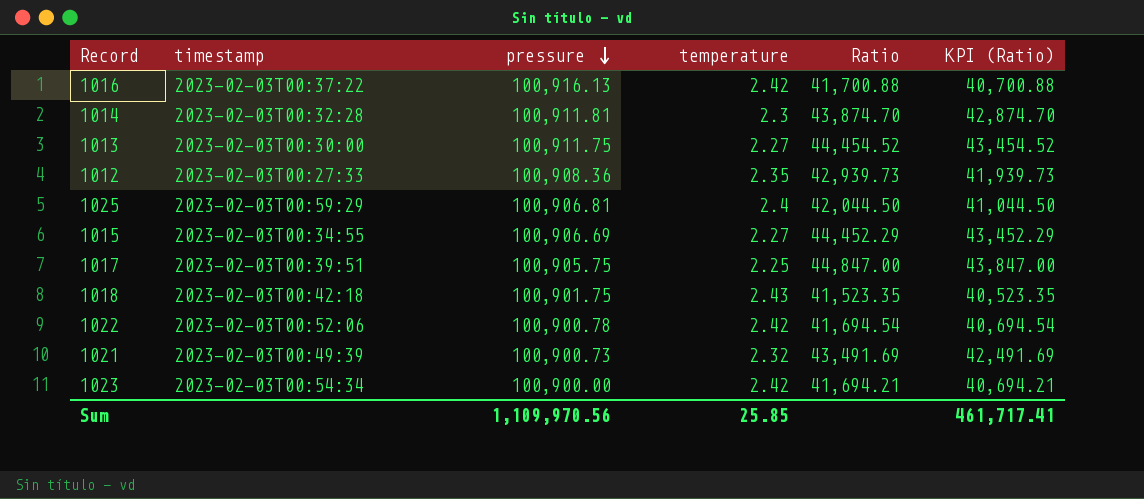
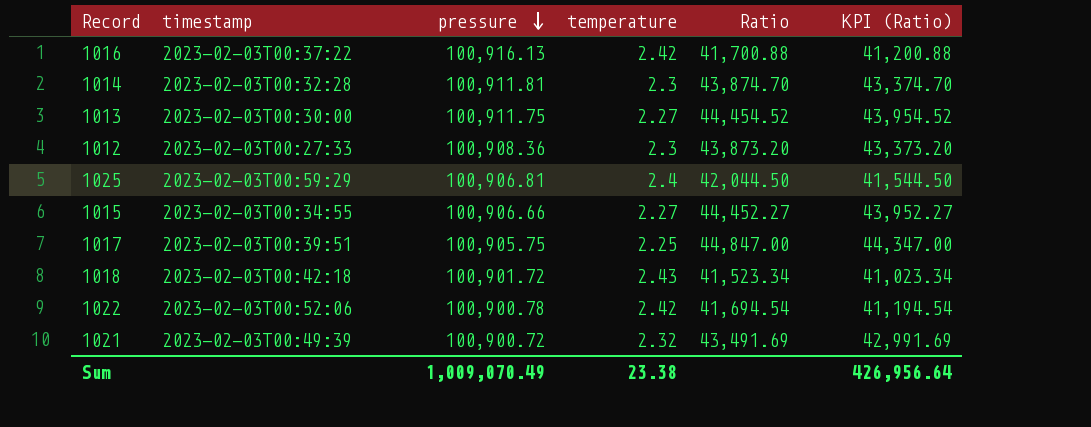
column KPI (Ratio) | formula: [Ratio] - 1000 -> [Ratio] - 500
row 1023: 2023-02-03T00:54:34 | 100,900.00 | 2.42 | 41,694.21 | 40,694.21 -> none
1012 | temperature: 2.35 -> 2.3
1012 | Ratio: 42,939.73 -> 43,873.20
1015 | pressure: 100,906.69 -> 100,906.66
1015 | Ratio: 44,452.29 -> 44,452.27
1018 | pressure: 100,901.75 -> 100,901.72
1018 | Ratio: 41,523.35 -> 41,523.34
1021 | pressure: 100,900.73 -> 100,900.72
Sum | pressure: 1,109,970.56 -> 1,009,070.49
Sum | temperature: 25.85 -> 23.38
Sum | KPI (Ratio): 461,717.41 -> 426,956.64

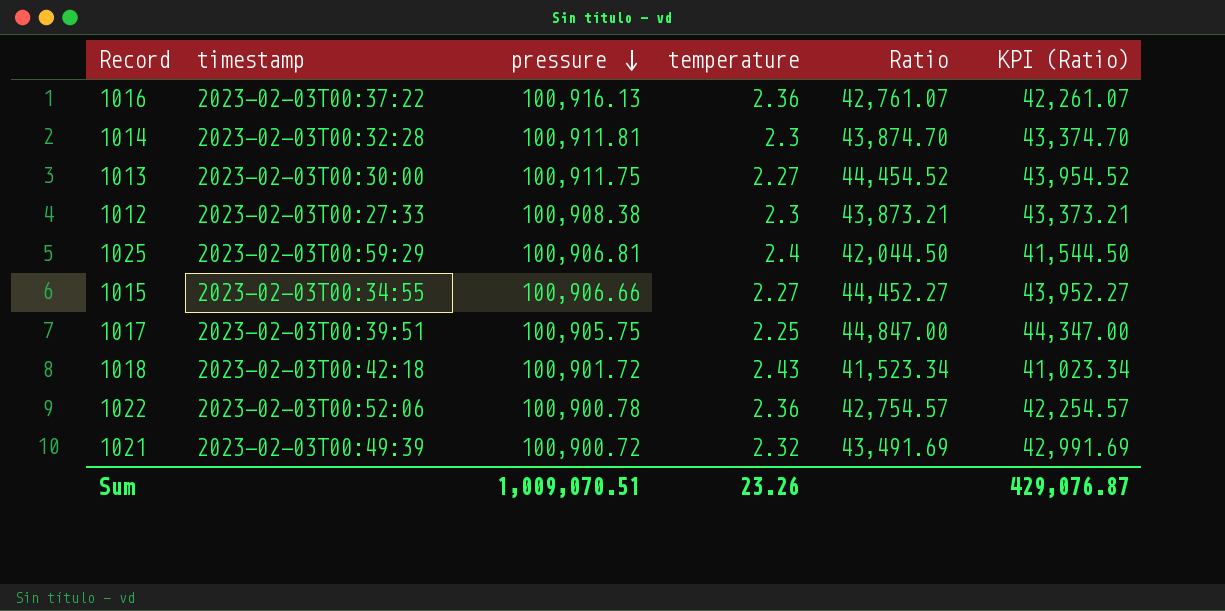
1016 | temperature: 2.42 -> 2.36
1016 | Ratio: 41,700.88 -> 42,761.07
1016 | KPI (Ratio): 41,200.88 -> 42,261.07
1012 | pressure: 100,908.36 -> 100,908.38
1012 | Ratio: 43,873.20 -> 43,873.21
1012 | KPI (Ratio): 43,373.20 -> 43,373.21
1022 | temperature: 2.42 -> 2.36
1022 | Ratio: 41,694.54 -> 42,754.57
1022 | KPI (Ratio): 41,194.54 -> 42,254.57
Sum | pressure: 1,009,070.49 -> 1,009,070.51
Sum | temperature: 23.38 -> 23.26
Sum | KPI (Ratio): 426,956.64 -> 429,076.87

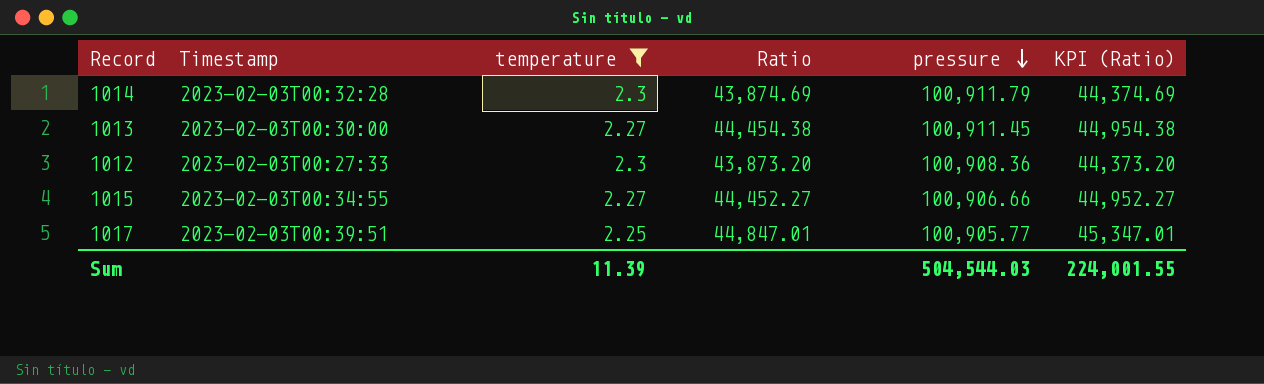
filter: none -> temperature <= 2.3
column name: timestamp -> Timestamp
column pressure | position: 3 -> 5
column KPI (Ratio) | formula: [Ratio] - 500 -> [Ratio] + 500
1014 | Ratio: 43,874.70 -> 43,874.69
1014 | pressure: 100,911.81 -> 100,911.79
1013 | Ratio: 44,454.52 -> 44,454.38
1013 | pressure: 100,911.75 -> 100,911.45
1012 | Ratio: 43,873.21 -> 43,873.20
1012 | pressure: 100,908.38 -> 100,908.36
1017 | Ratio: 44,847.00 -> 44,847.01
1017 | pressure: 100,905.75 -> 100,905.77
Sum | temperature: 23.26 -> 11.39
Sum | pressure: 1,009,070.51 -> 504,544.03
Sum | KPI (Ratio): 429,076.87 -> 224,001.55

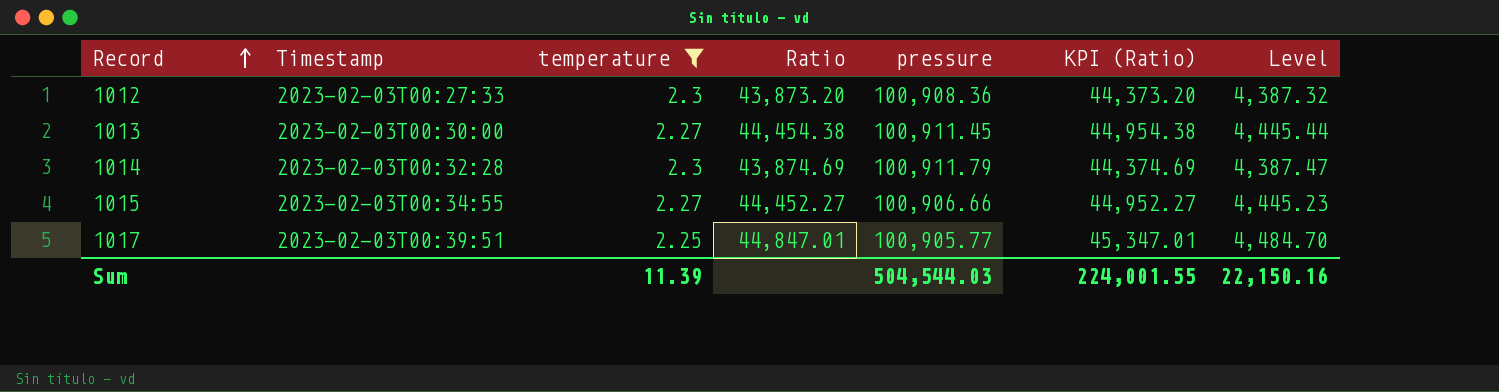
row order: pressure descending -> Record ascending
column Level | formula: none -> [Ratio] * 0.1

